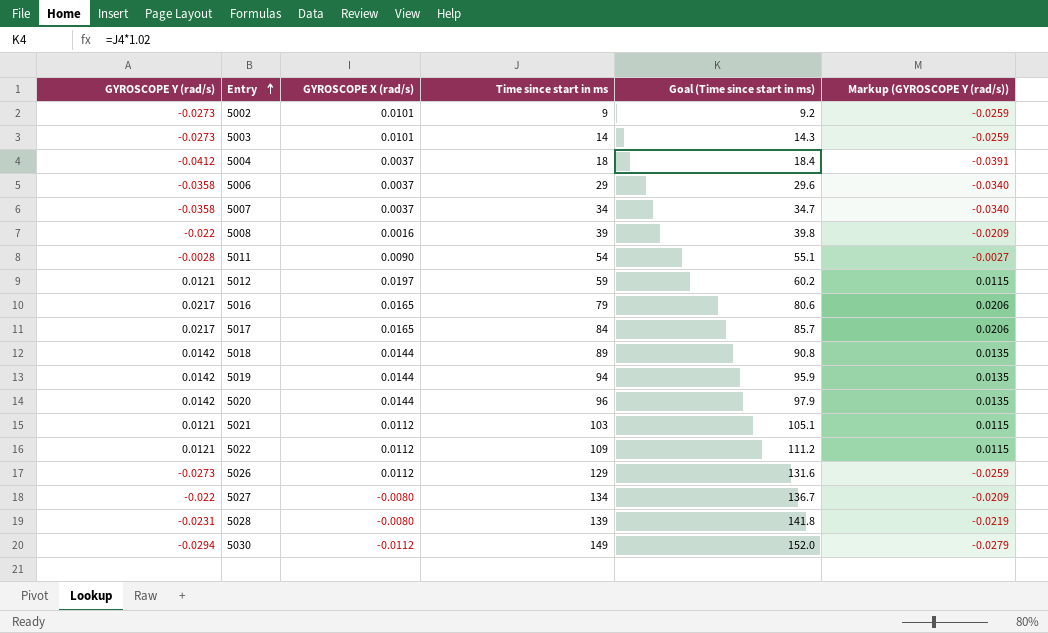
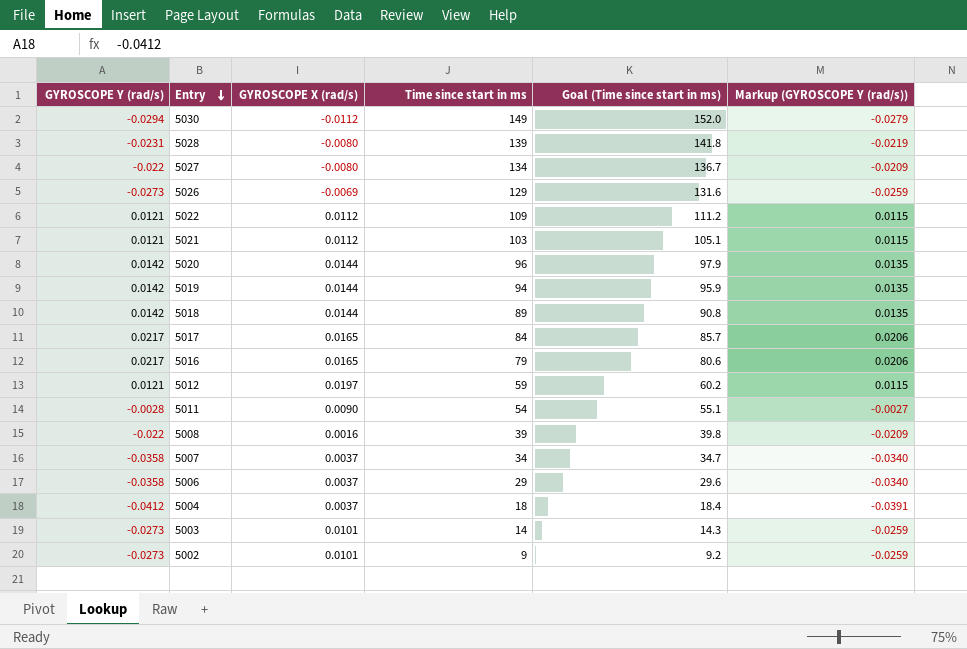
row order: Entry ascending -> Entry descending
5026 | GYROSCOPE X (rad/s): 0.0112 -> -0.0069

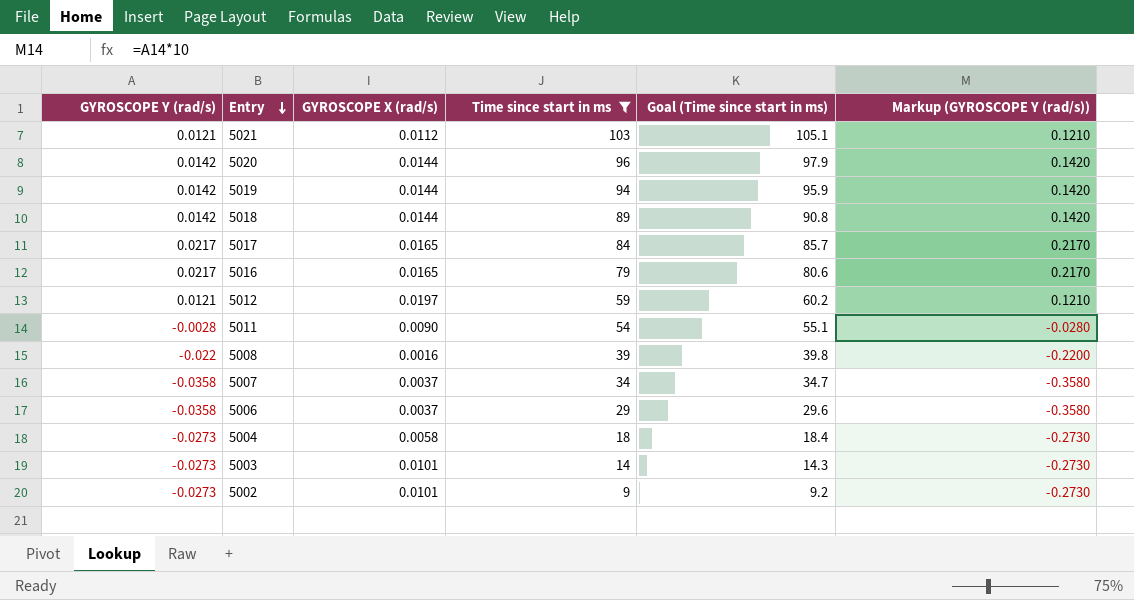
filter: none -> Time since start in ms <= 103
column Markup (GYROSCOPE Y (rad/s)) | formula: [GYROSCOPE Y (rad/s)] * 0.95 -> [GYROSCOPE Y (rad/s)] * 10
5004 | GYROSCOPE Y (rad/s): -0.0412 -> -0.0273
5004 | GYROSCOPE X (rad/s): 0.0037 -> 0.0058

